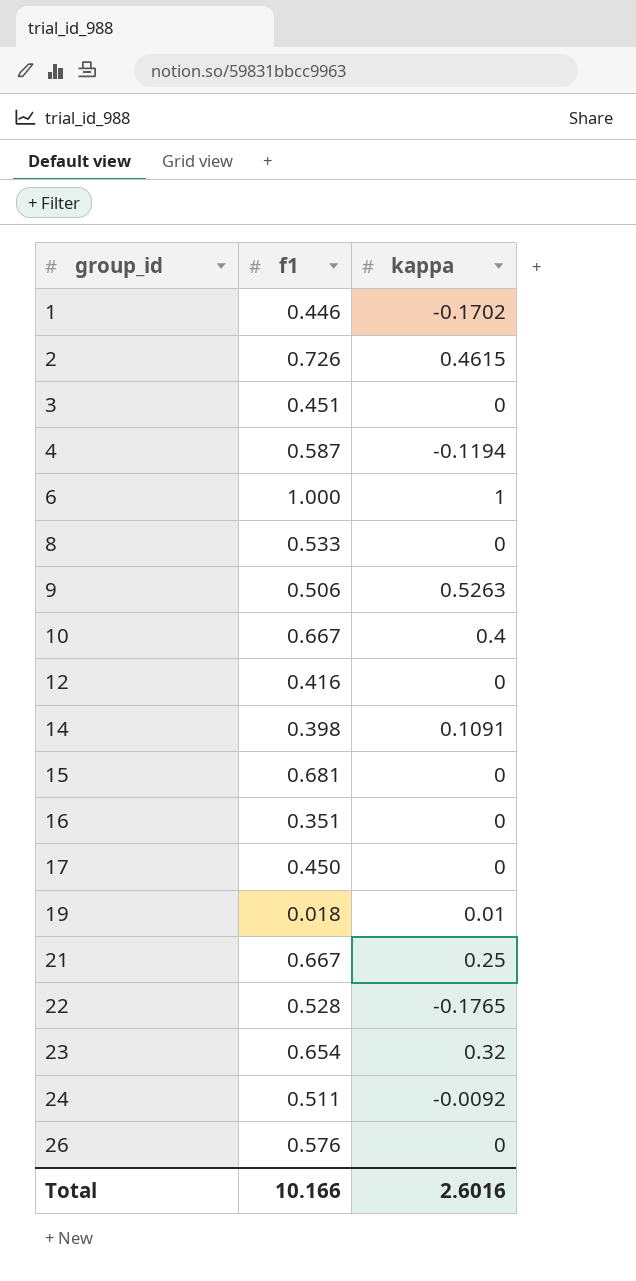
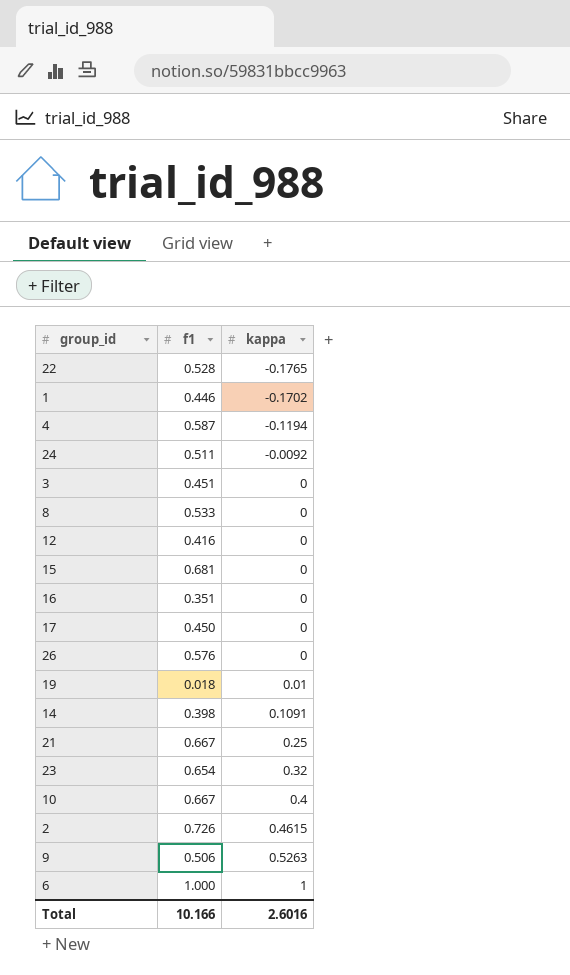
row order: group_id ascending -> kappa ascending

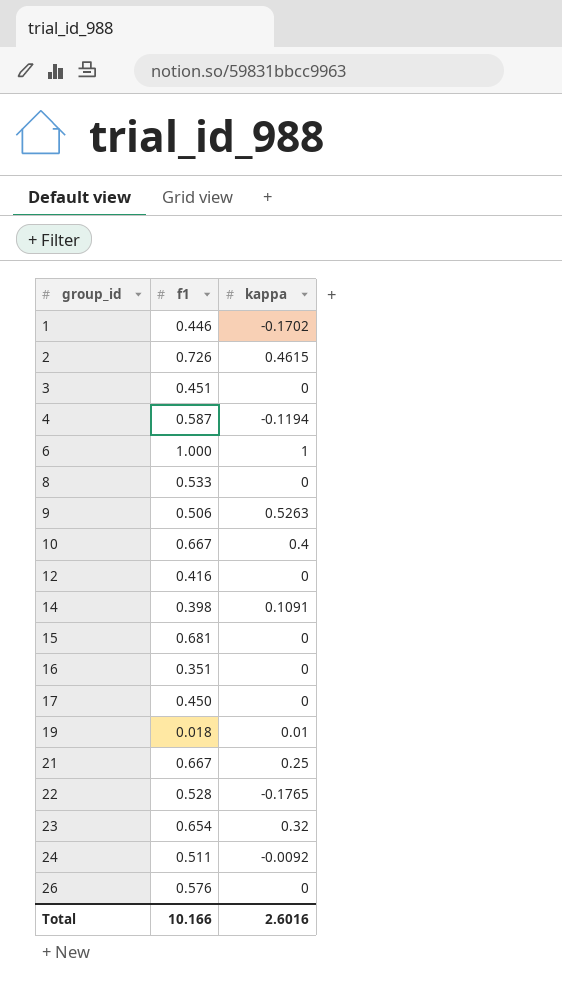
row order: kappa ascending -> group_id ascending

